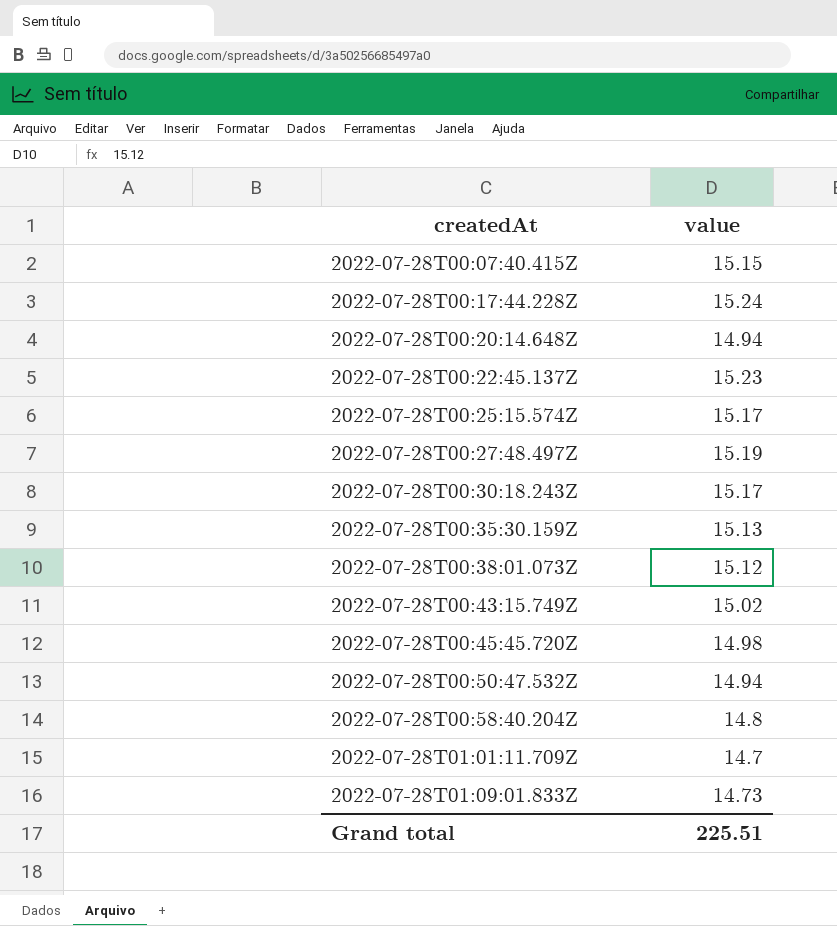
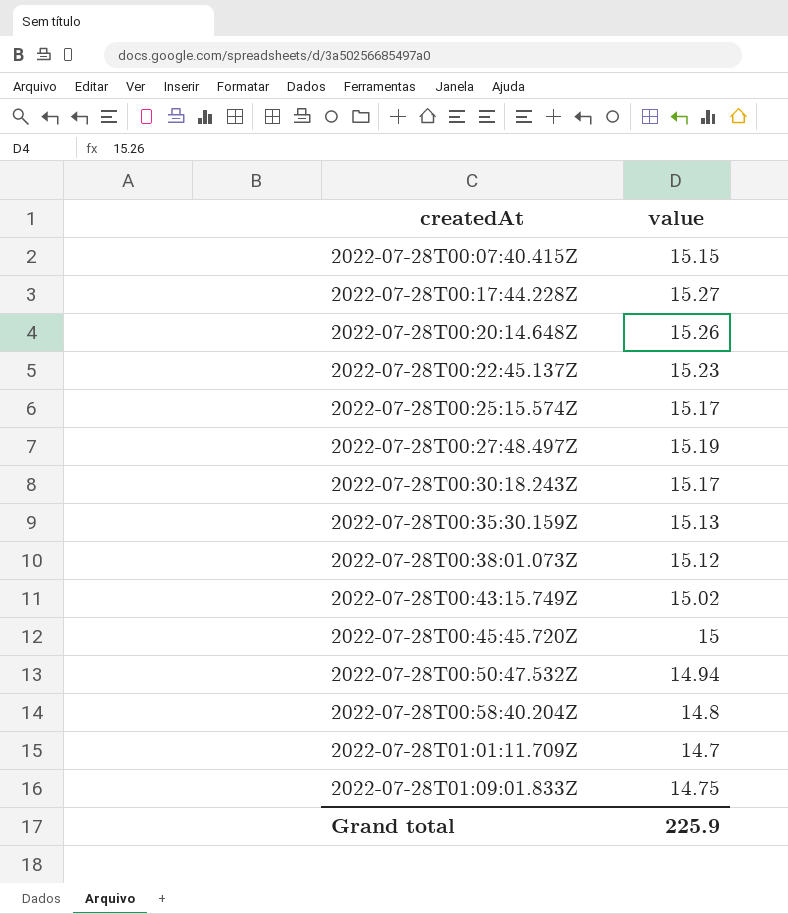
2022-07-28T00:17:44.228Z | value: 15.24 -> 15.27
2022-07-28T00:20:14.648Z | value: 14.94 -> 15.26
2022-07-28T00:45:45.720Z | value: 14.98 -> 15
2022-07-28T01:09:01.833Z | value: 14.73 -> 14.75
Grand total | value: 225.51 -> 225.9

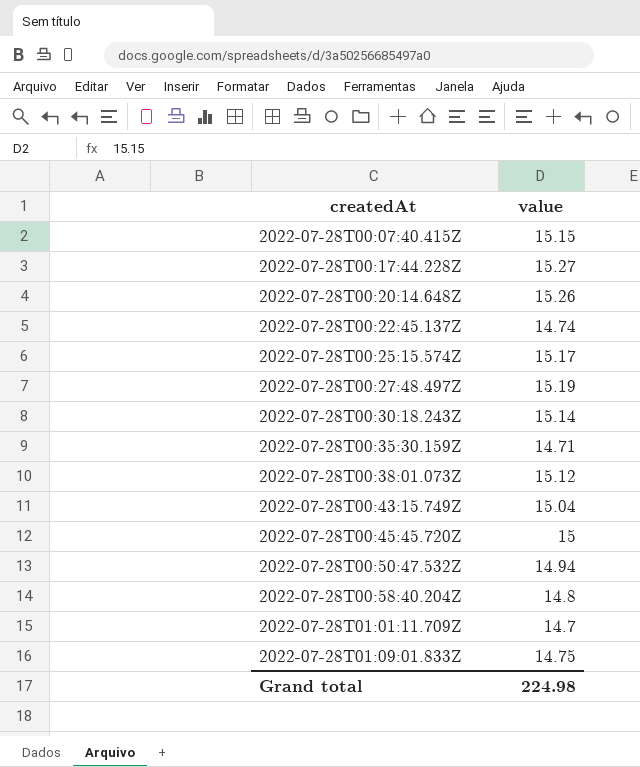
2022-07-28T00:22:45.137Z | value: 15.23 -> 14.74
2022-07-28T00:30:18.243Z | value: 15.17 -> 15.14
2022-07-28T00:35:30.159Z | value: 15.13 -> 14.71
2022-07-28T00:43:15.749Z | value: 15.02 -> 15.04
Grand total | value: 225.9 -> 224.98

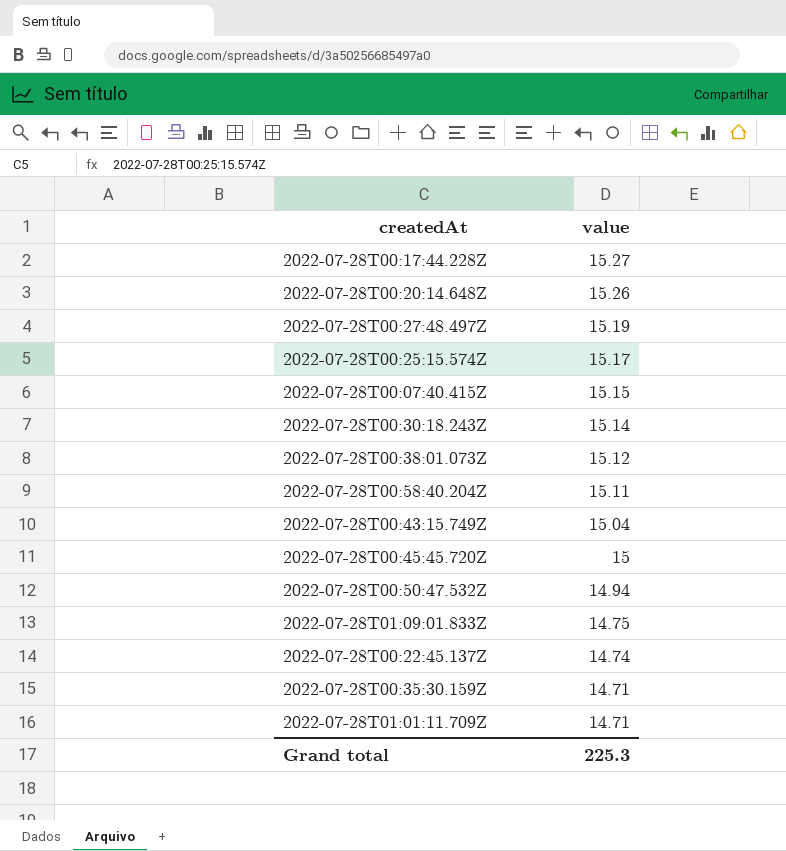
row order: createdAt ascending -> value descending
2022-07-28T00:58:40.204Z | value: 14.8 -> 15.11
2022-07-28T01:01:11.709Z | value: 14.7 -> 14.71
Grand total | value: 224.98 -> 225.3

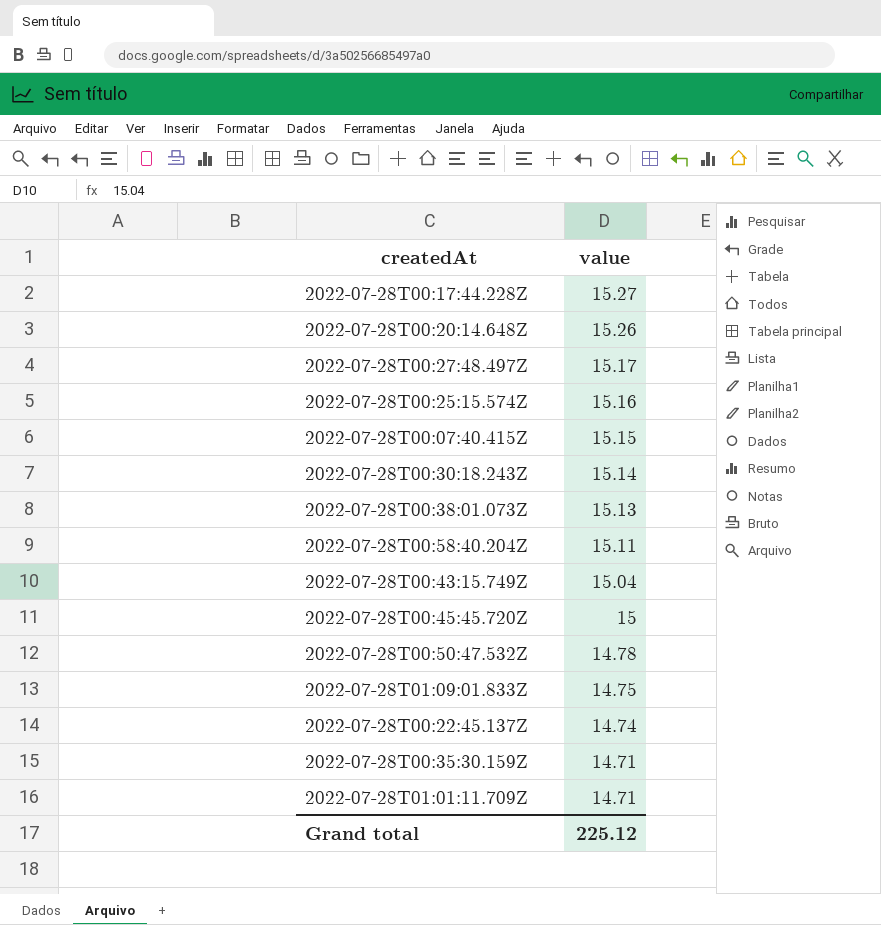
2022-07-28T00:27:48.497Z | value: 15.19 -> 15.17
2022-07-28T00:25:15.574Z | value: 15.17 -> 15.16
2022-07-28T00:38:01.073Z | value: 15.12 -> 15.13
2022-07-28T00:50:47.532Z | value: 14.94 -> 14.78
Grand total | value: 225.3 -> 225.12

